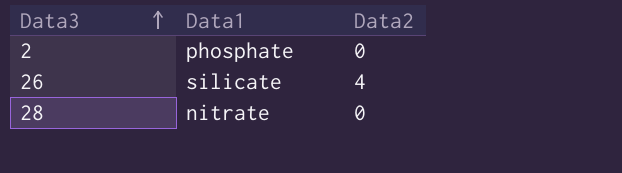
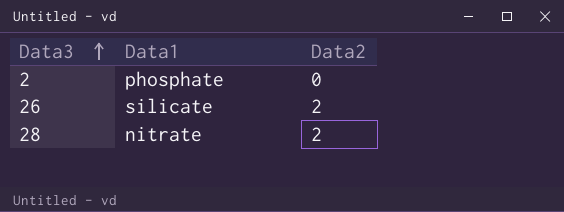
26 | Data2: 4 -> 2
28 | Data2: 0 -> 2

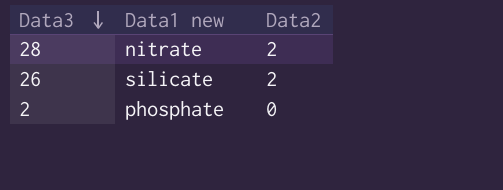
row order: Data3 ascending -> Data3 descending
column name: Data1 -> Data1 new

